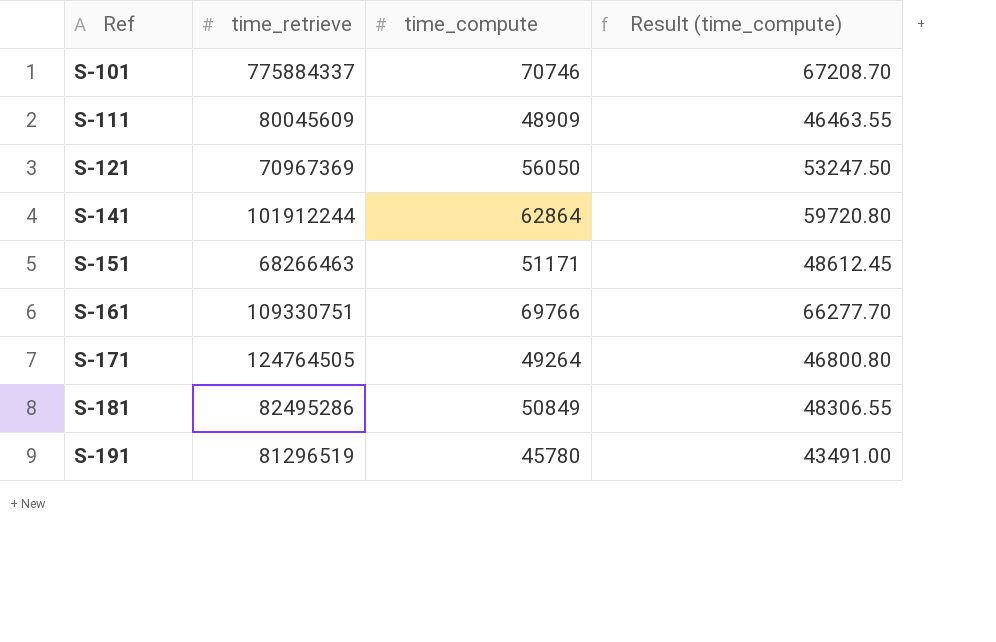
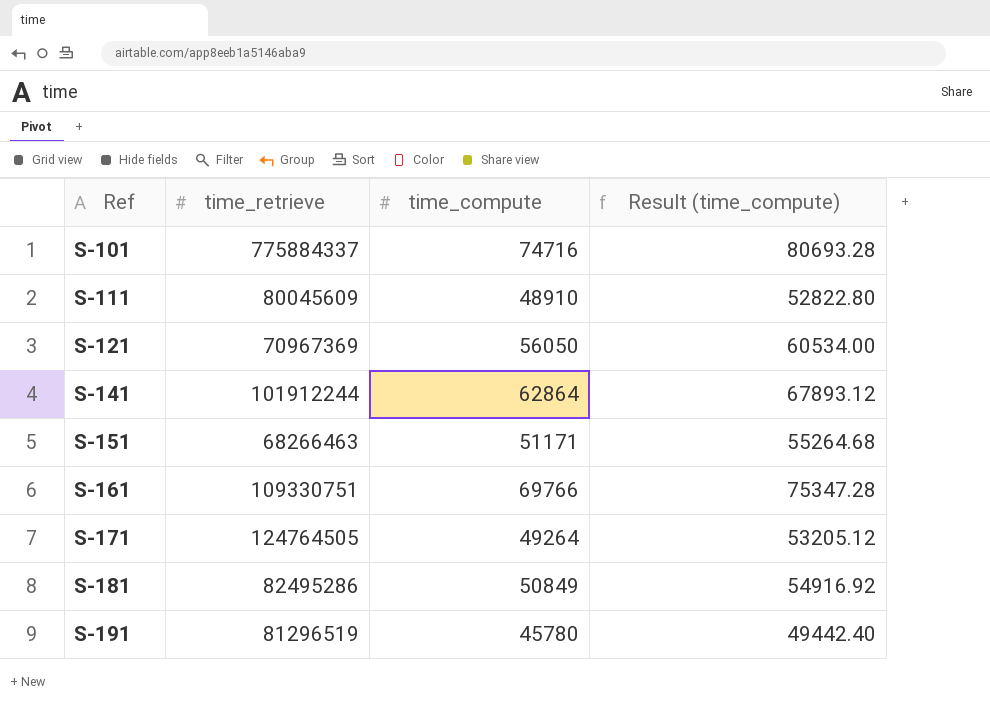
column Result (time_compute) | formula: [time_compute] * 0.95 -> [time_compute] * 1.08
S-101 | time_compute: 70746 -> 74716
S-111 | time_compute: 48909 -> 48910

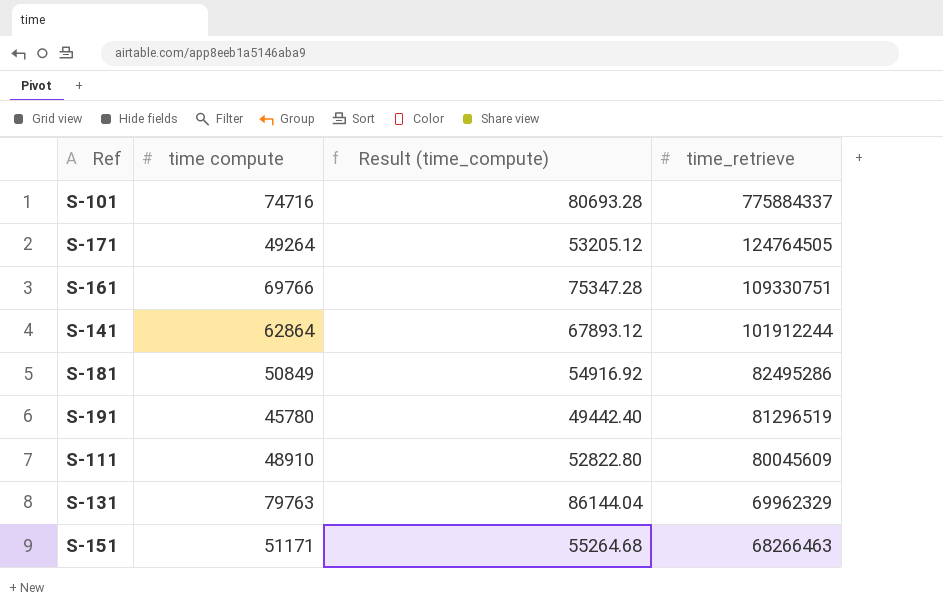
row order: Ref ascending -> time_retrieve descending
column name: time_compute -> time compute
column time_retrieve | position: 2 -> 4
row S-121: 70967369 | 56050 | 60534.00 -> none
row S-131: none -> 79763 | 86144.04 | 69962329

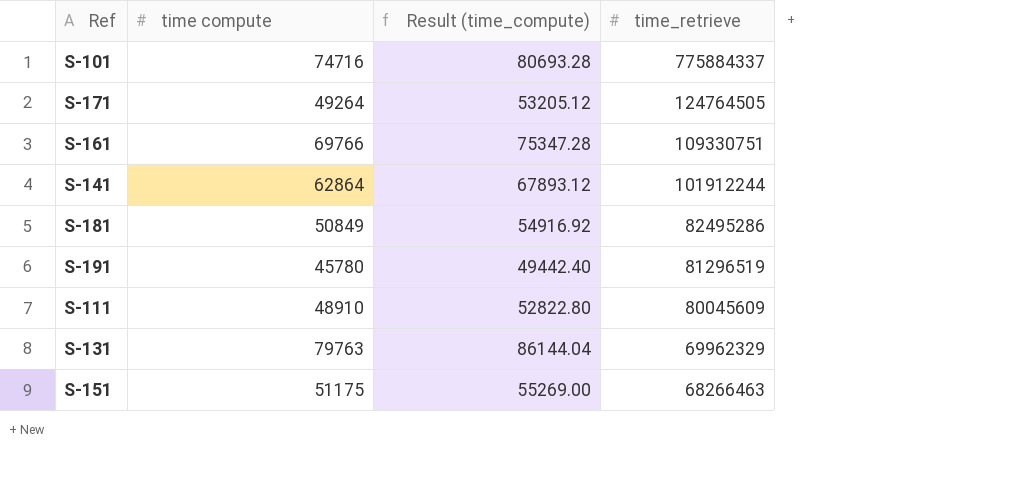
S-151 | time compute: 51171 -> 51175
S-151 | Result (time_compute): 55264.68 -> 55269.00

